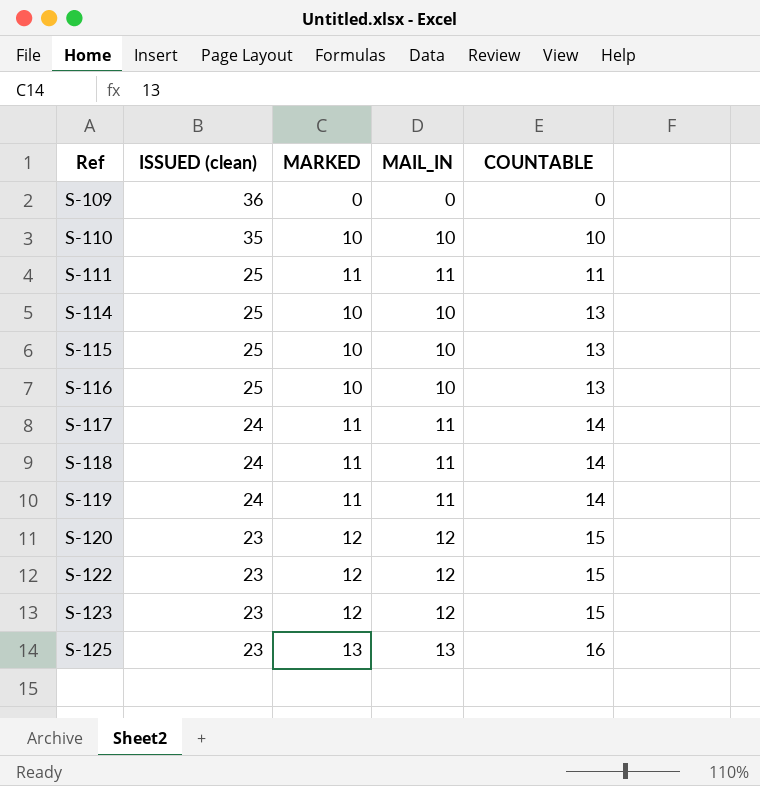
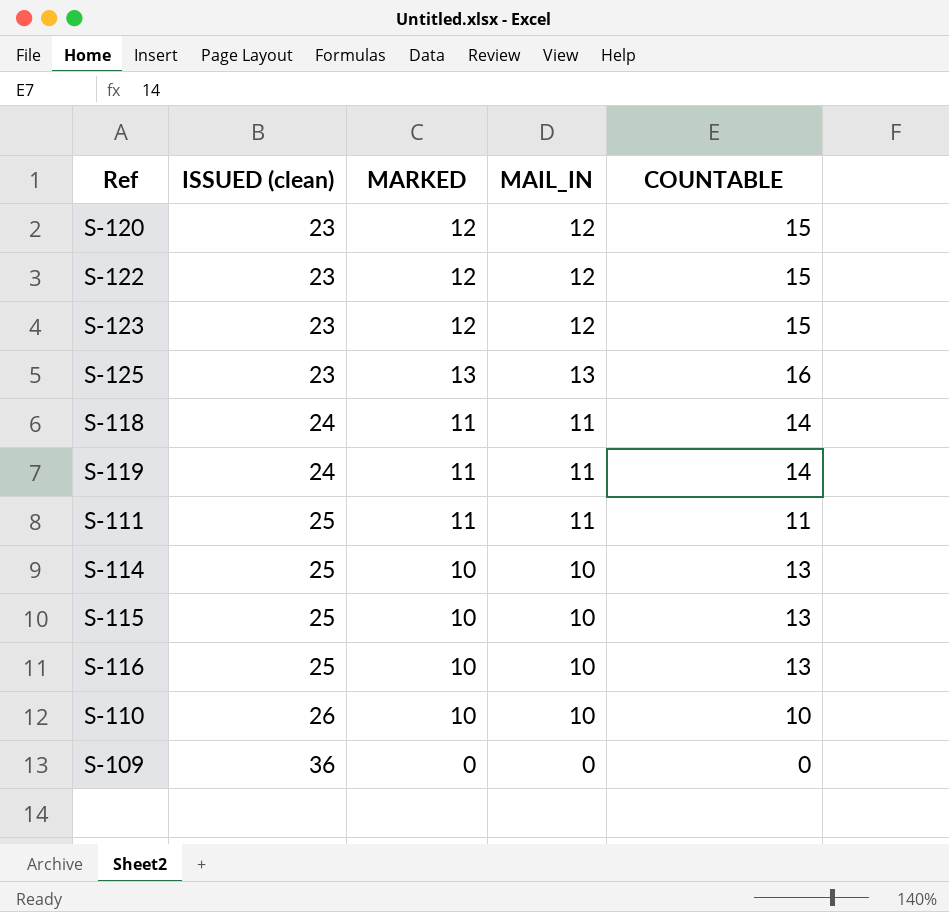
row order: Ref ascending -> ISSUED (clean) ascending
row S-117: 24 | 11 | 11 | 14 -> none
S-110 | ISSUED (clean): 35 -> 26

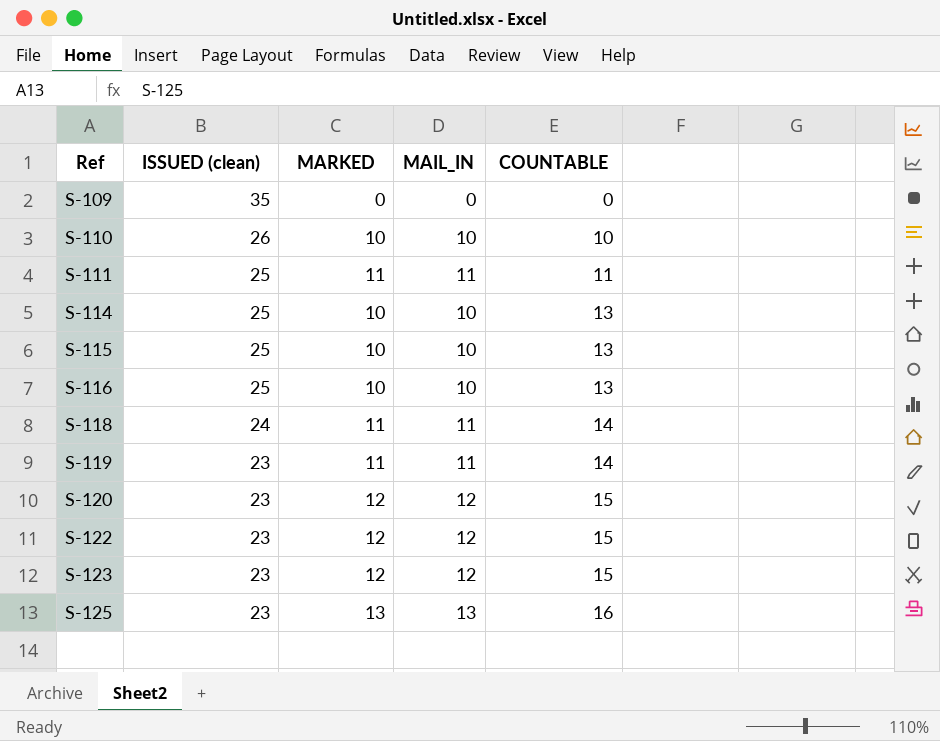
row order: ISSUED (clean) ascending -> Ref ascending
S-109 | ISSUED (clean): 36 -> 35
S-119 | ISSUED (clean): 24 -> 23

